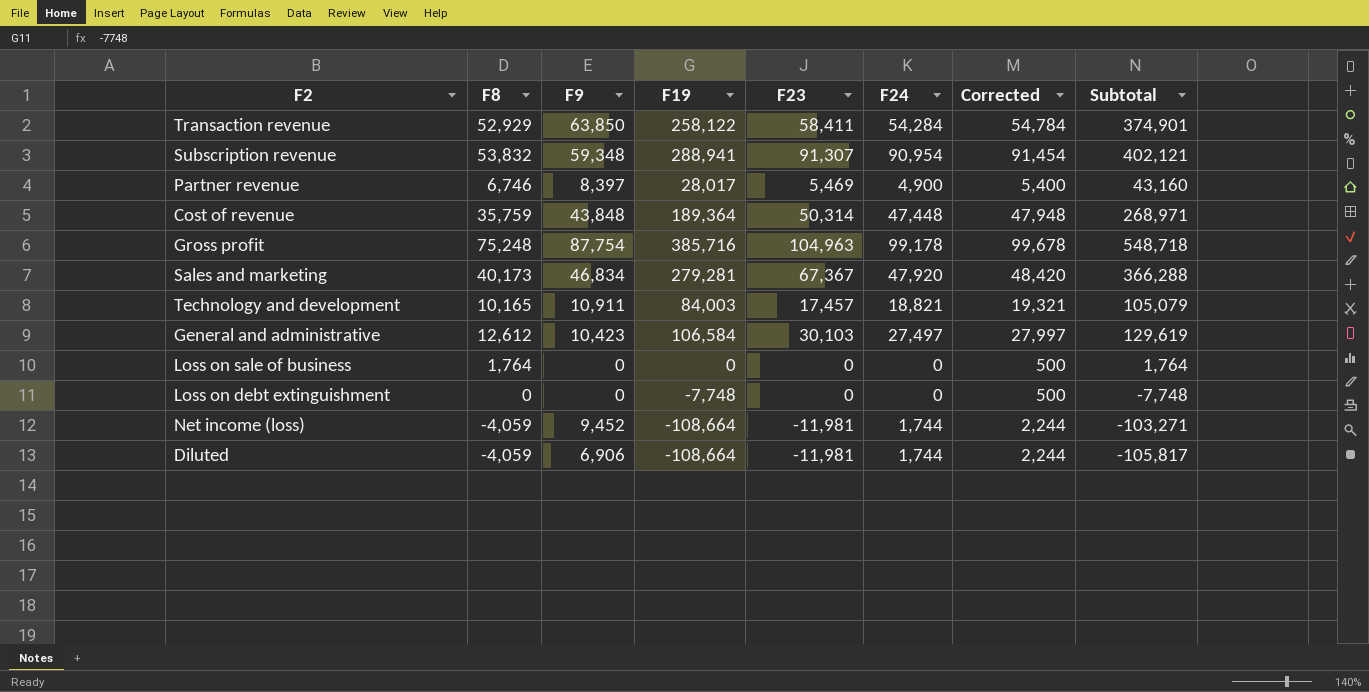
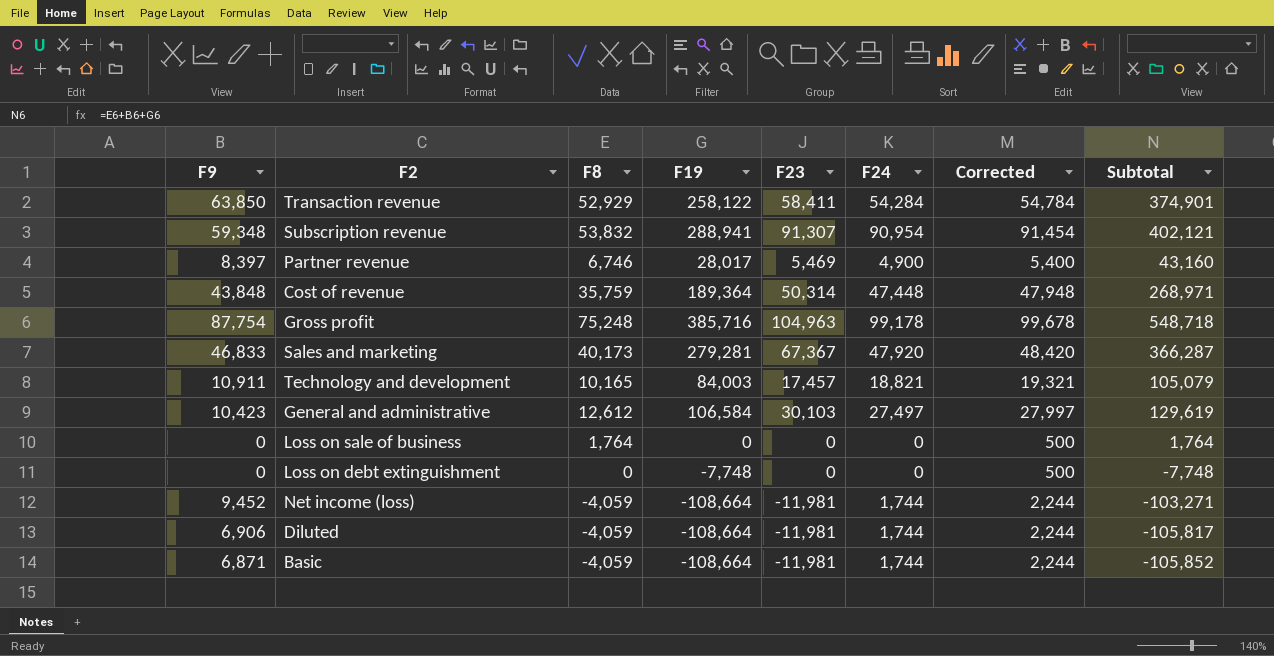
column F9 | position: 3 -> 1
Sales and marketing | F9: 46,834 -> 46,833
Sales and marketing | Subtotal: 366,288 -> 366,287
row Basic: none -> 6,871 | -4,059 | -108,664 | -11,981 | 1,744 | 2,244 | -105,852

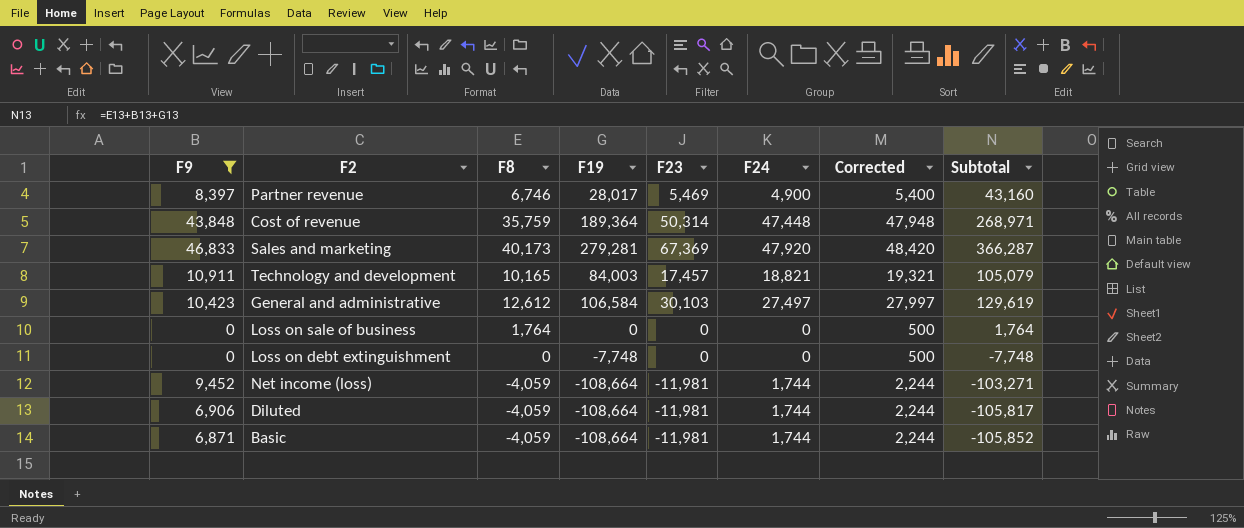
filter: none -> F9 <= 46,833
Sales and marketing | F23: 67,367 -> 67,369

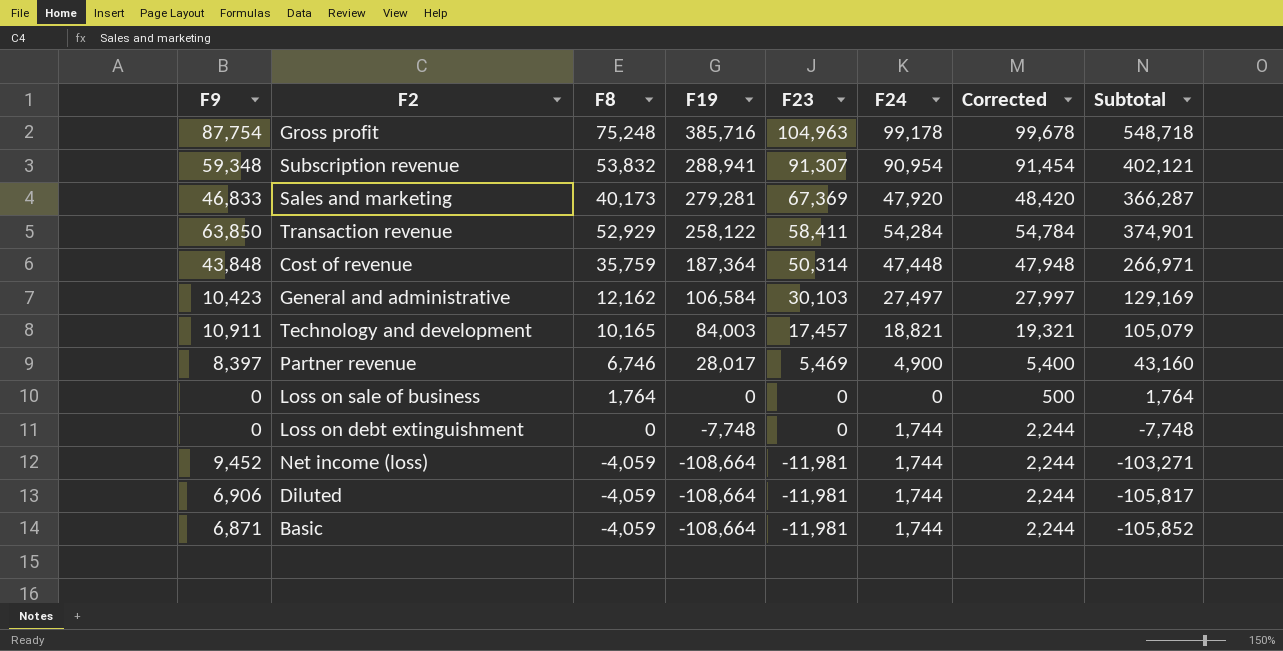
filter: F9 <= 46,833 -> none
row order: none -> F19 descending
Cost of revenue | F19: 189,364 -> 187,364
Cost of revenue | Subtotal: 268,971 -> 266,971
General and administrative | F8: 12,612 -> 12,162
General and administrative | Subtotal: 129,619 -> 129,169
Loss on debt extinguishment | F24: 0 -> 1,744
Loss on debt extinguishment | Corrected: 500 -> 2,244

